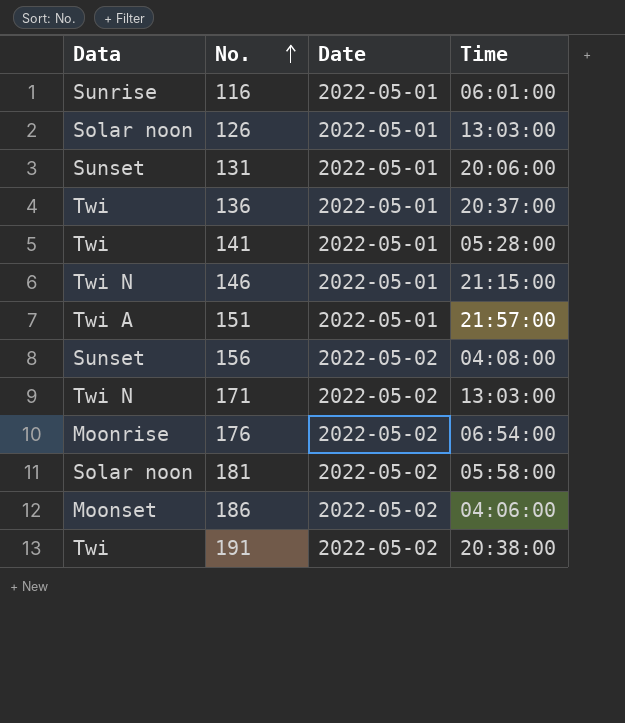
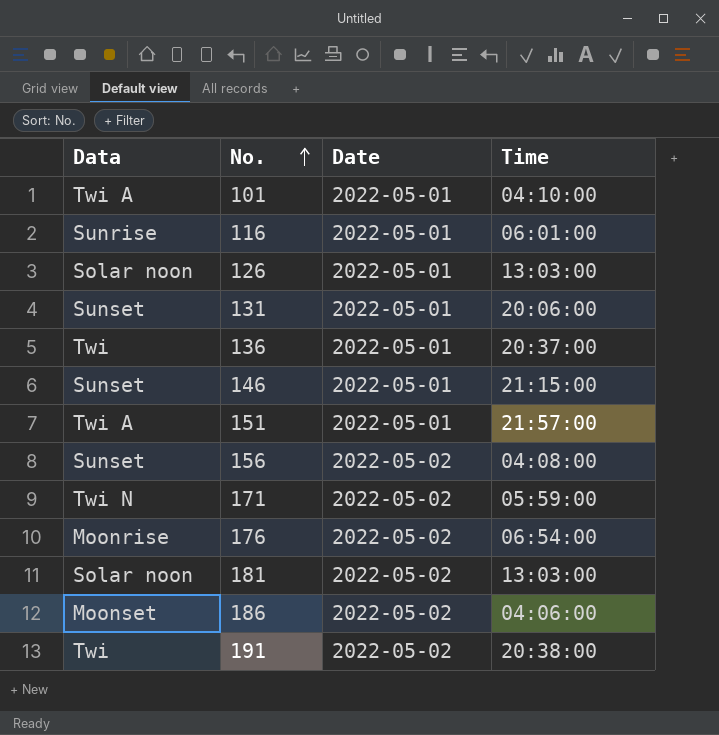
row 141: Twi | 2022-05-01 | 05:28:00 -> none
row 101: none -> Twi A | 2022-05-01 | 04:10:00
146 | Data: Twi N -> Sunset
171 | Time: 13:03:00 -> 05:59:00
181 | Time: 05:58:00 -> 13:03:00

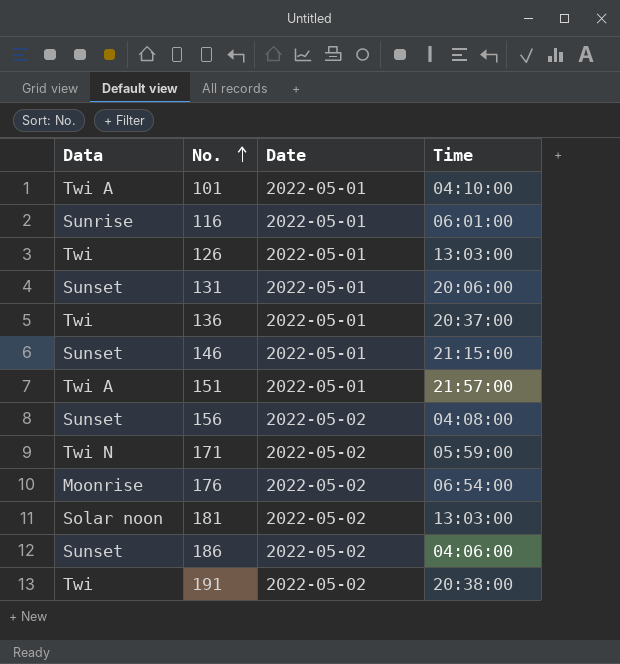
126 | Data: Solar noon -> Twi
186 | Data: Moonset -> Sunset

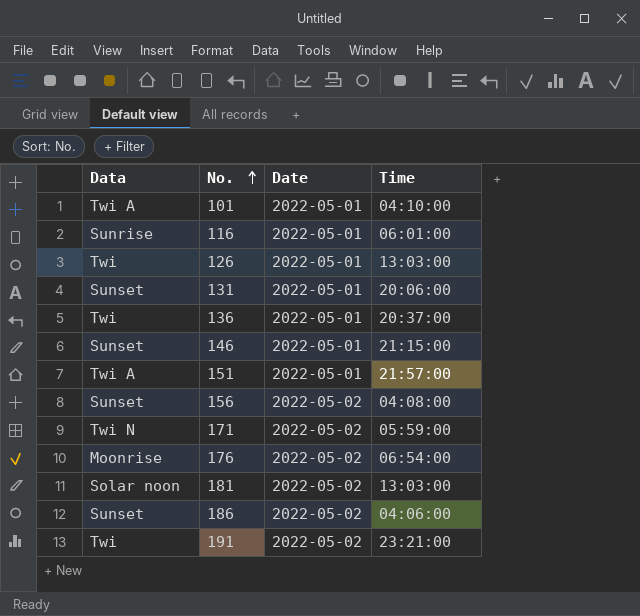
191 | Time: 20:38:00 -> 23:21:00

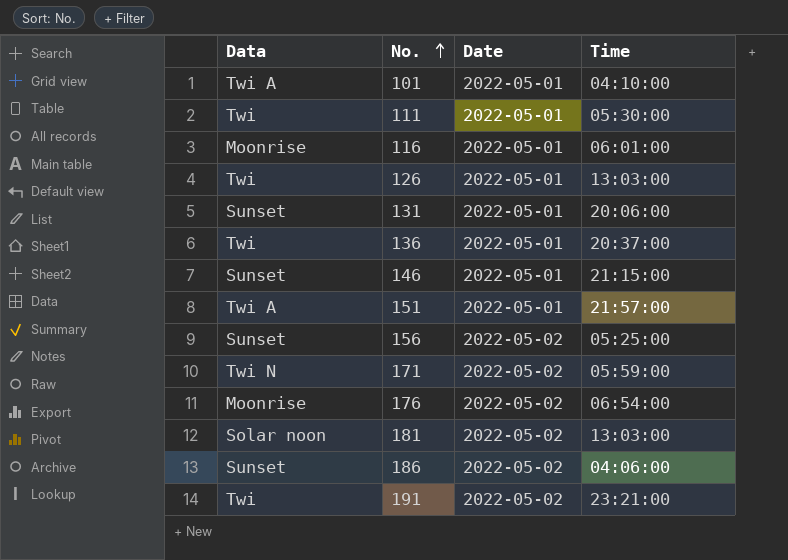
row 111: none -> Twi | 2022-05-01 | 05:30:00
116 | Data: Sunrise -> Moonrise
156 | Time: 04:08:00 -> 05:25:00

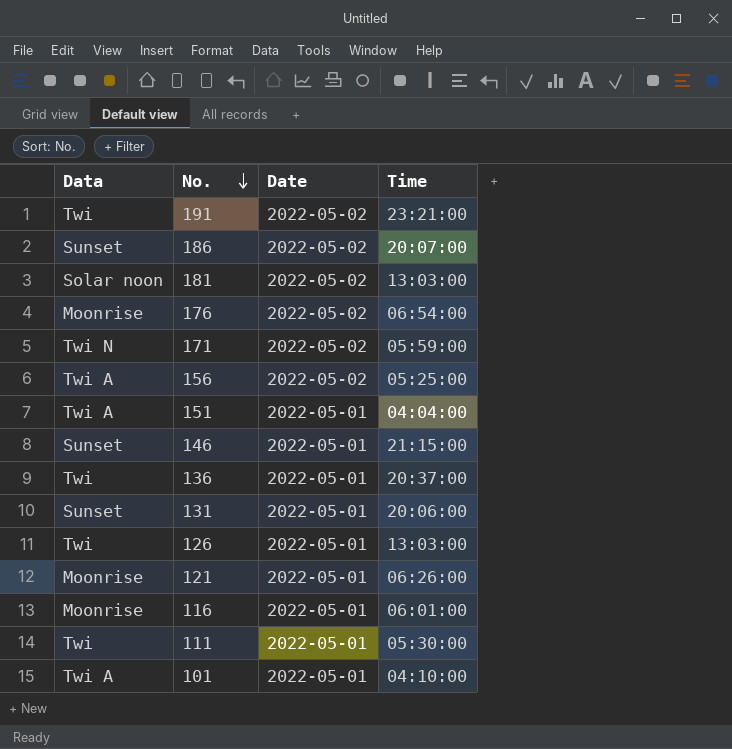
row order: No. ascending -> No. descending
186 | Time: 04:06:00 -> 20:07:00
156 | Data: Sunset -> Twi A
151 | Time: 21:57:00 -> 04:04:00
row 121: none -> Moonrise | 2022-05-01 | 06:26:00

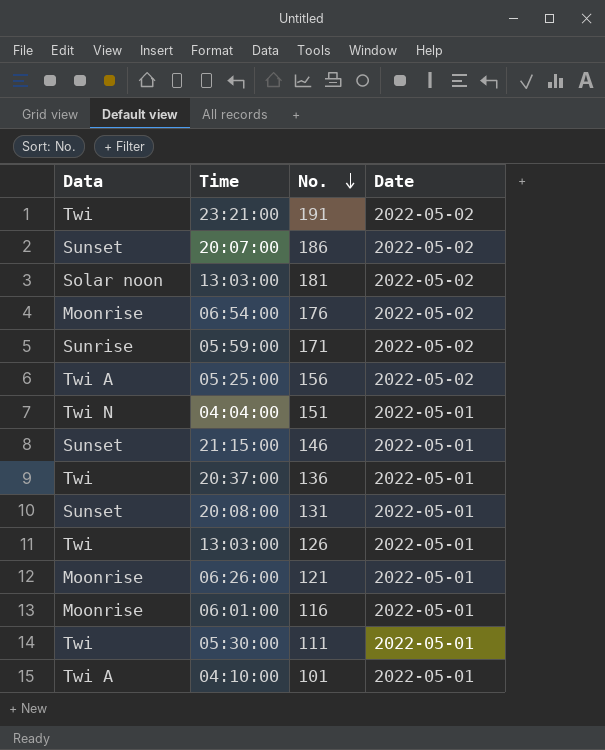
column Time | position: 4 -> 2
171 | Data: Twi N -> Sunrise
151 | Data: Twi A -> Twi N
131 | Time: 20:06:00 -> 20:08:00

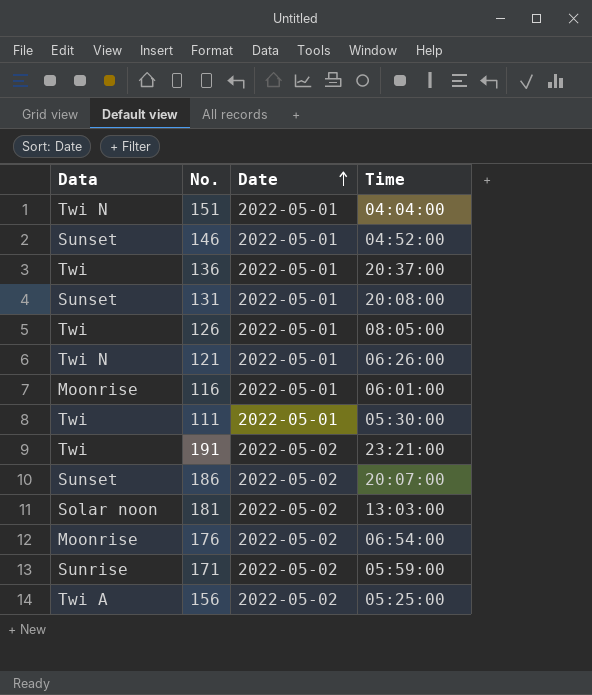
row order: No. descending -> Date ascending
column Time | position: 2 -> 4
row 101: Twi A | 04:10:00 | 2022-05-01 -> none
146 | Time: 21:15:00 -> 04:52:00
126 | Time: 13:03:00 -> 08:05:00
121 | Data: Moonrise -> Twi N

